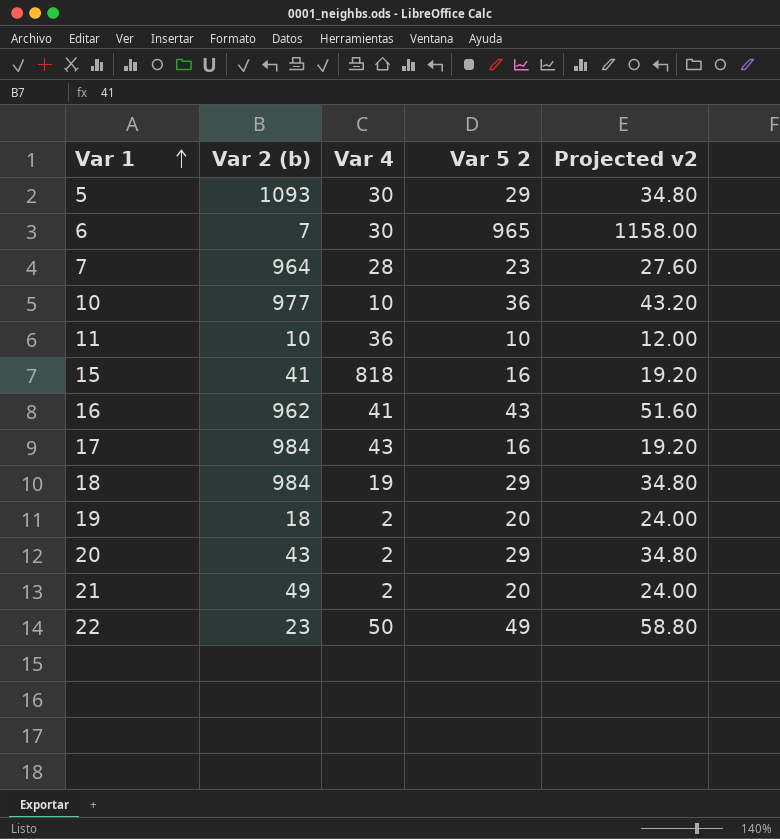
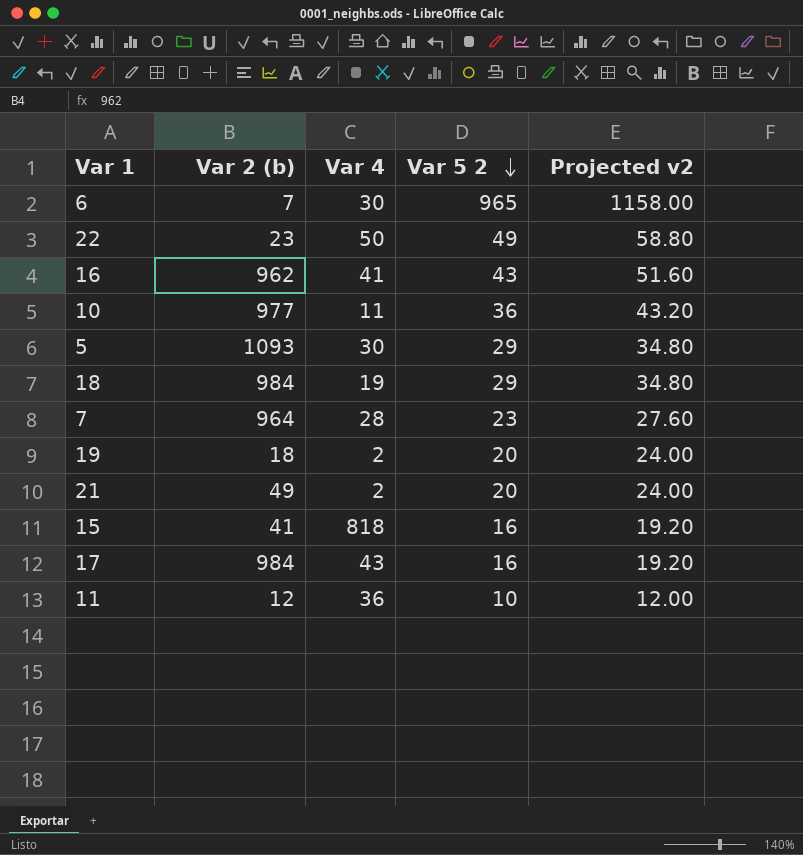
row order: Var 1 ascending -> Var 5 2 descending
row 20: 43 | 2 | 29 | 34.80 -> none
10 | Var 4: 10 -> 11
11 | Var 2 (b): 10 -> 12

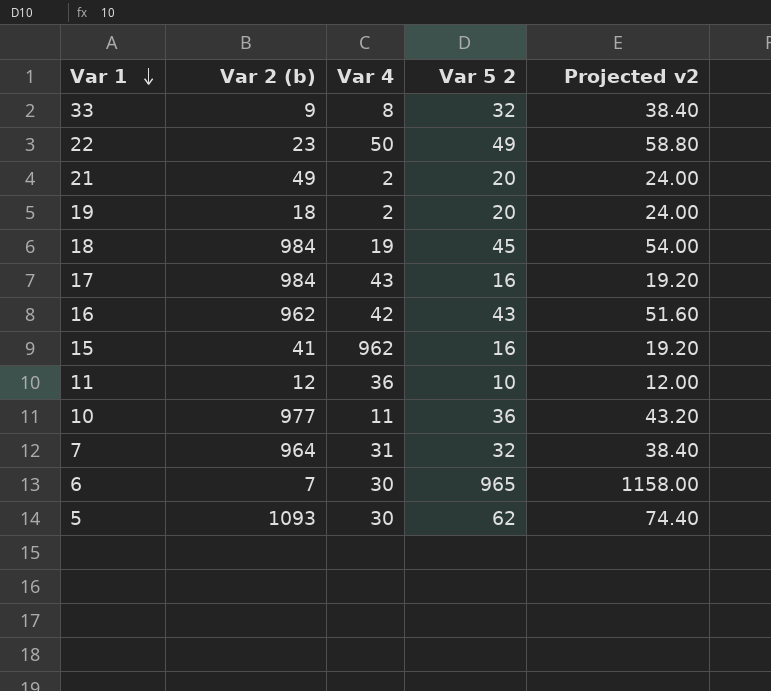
row order: Var 5 2 descending -> Var 1 descending
row 33: none -> 9 | 8 | 32 | 38.40
18 | Var 5 2: 29 -> 45
18 | Projected v2: 34.80 -> 54.00
16 | Var 4: 41 -> 42
15 | Var 4: 818 -> 962
7 | Var 4: 28 -> 31
7 | Var 5 2: 23 -> 32
7 | Projected v2: 27.60 -> 38.40
5 | Var 5 2: 29 -> 62
5 | Projected v2: 34.80 -> 74.40

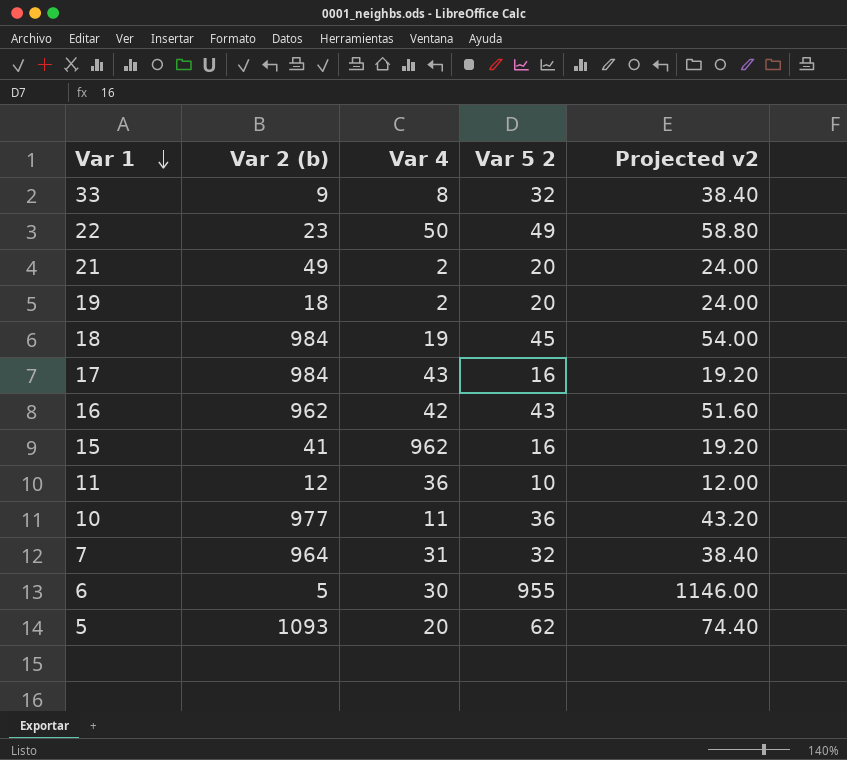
6 | Var 2 (b): 7 -> 5
6 | Var 5 2: 965 -> 955
6 | Projected v2: 1158.00 -> 1146.00
5 | Var 4: 30 -> 20

